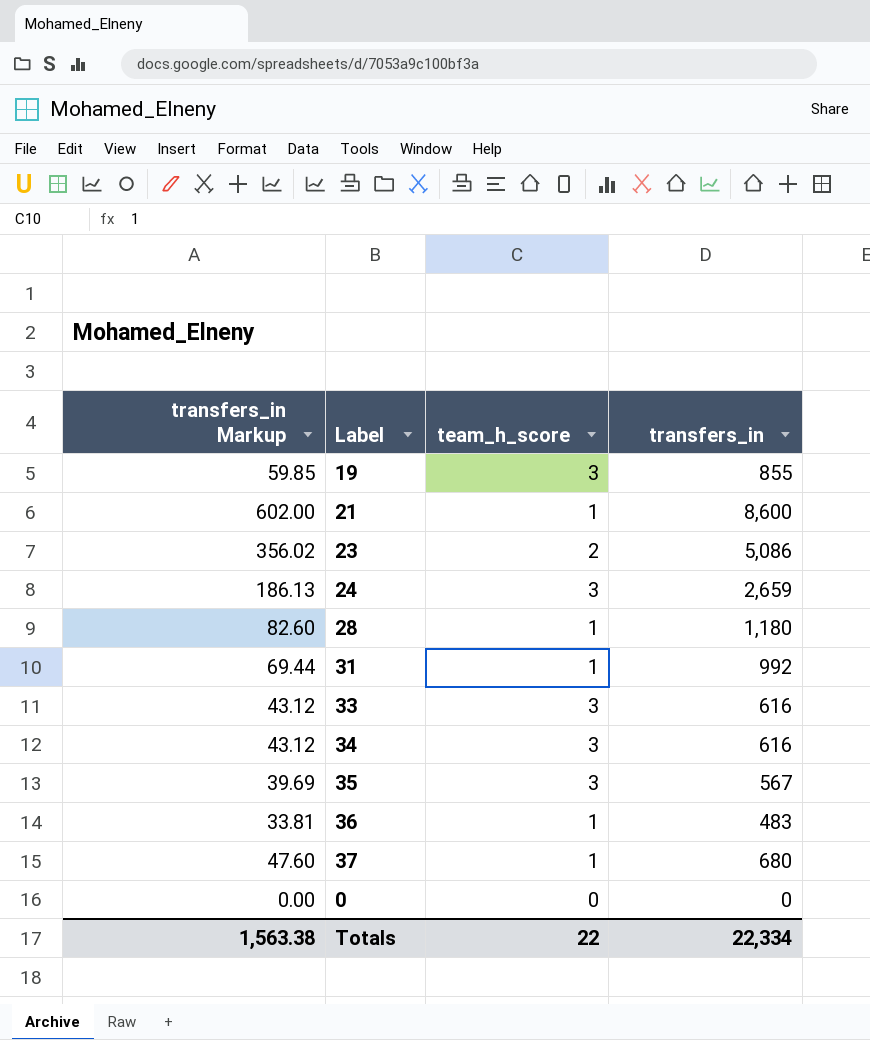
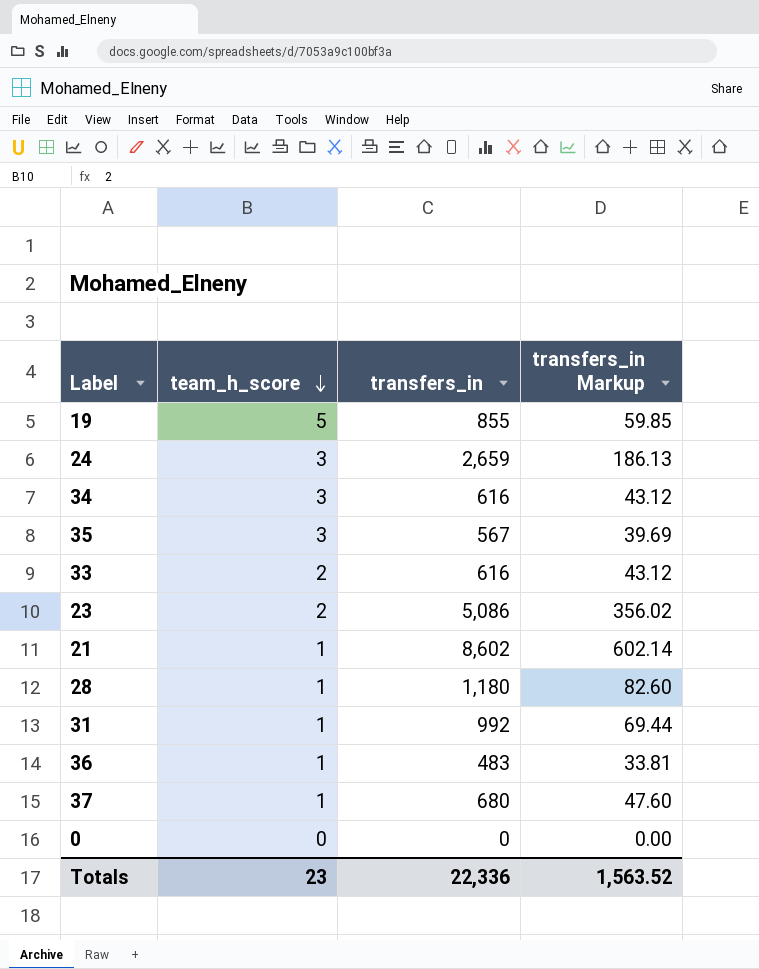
row order: none -> team_h_score descending
column transfers_in Markup | position: 1 -> 4
19 | team_h_score: 3 -> 5
33 | team_h_score: 3 -> 2
21 | transfers_in: 8,600 -> 8,602
21 | transfers_in Markup: 602.00 -> 602.14
Totals | team_h_score: 22 -> 23
Totals | transfers_in: 22,334 -> 22,336
Totals | transfers_in Markup: 1,563.38 -> 1,563.52

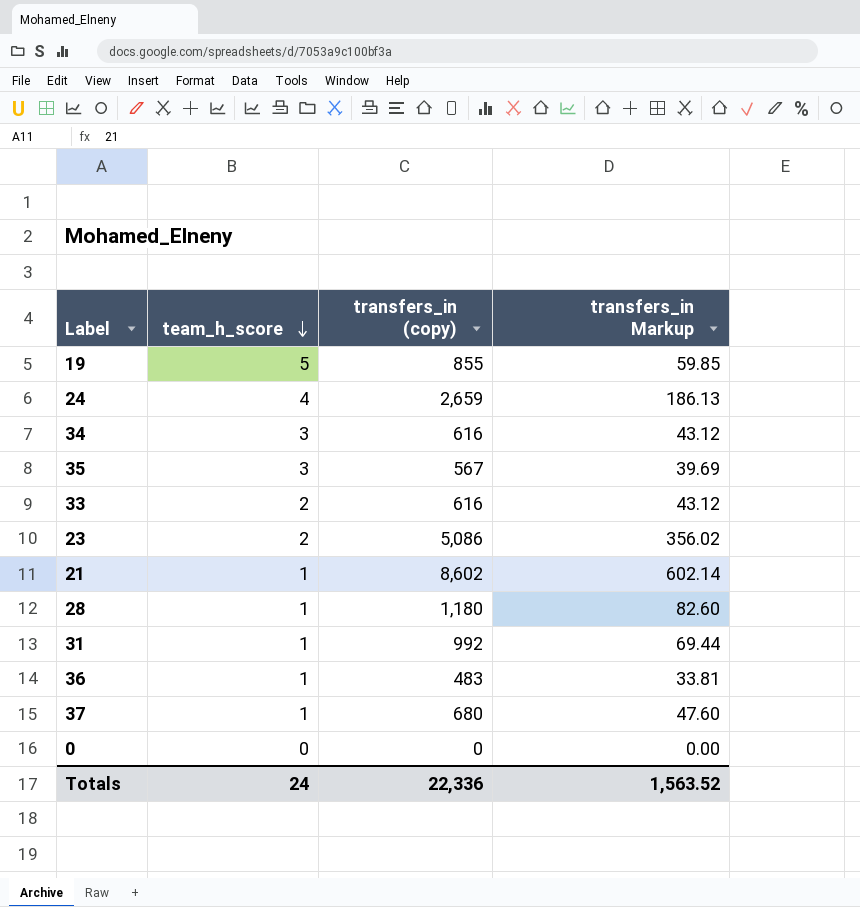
column name: transfers_in -> transfers_in (copy)
24 | team_h_score: 3 -> 4
Totals | team_h_score: 23 -> 24

